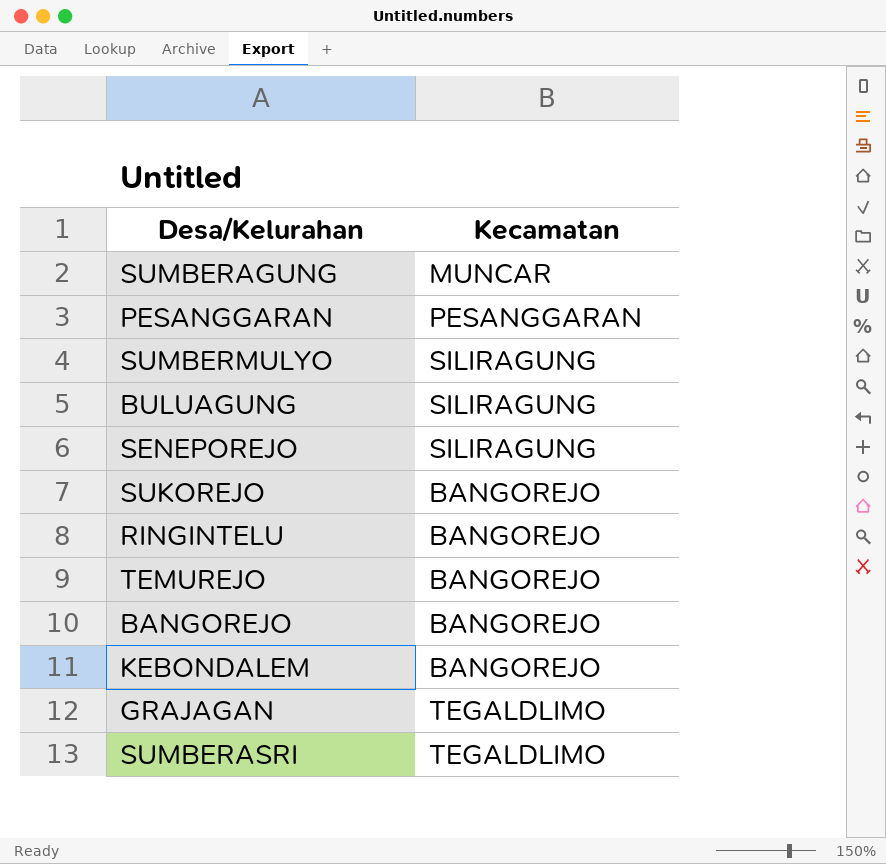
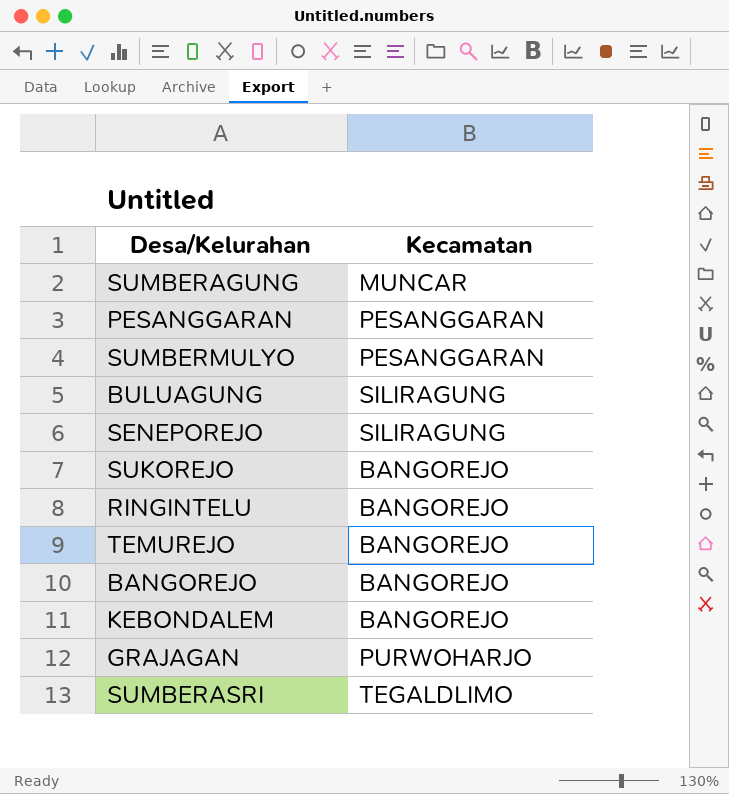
SUMBERMULYO | Kecamatan: SILIRAGUNG -> PESANGGARAN
GRAJAGAN | Kecamatan: TEGALDLIMO -> PURWOHARJO

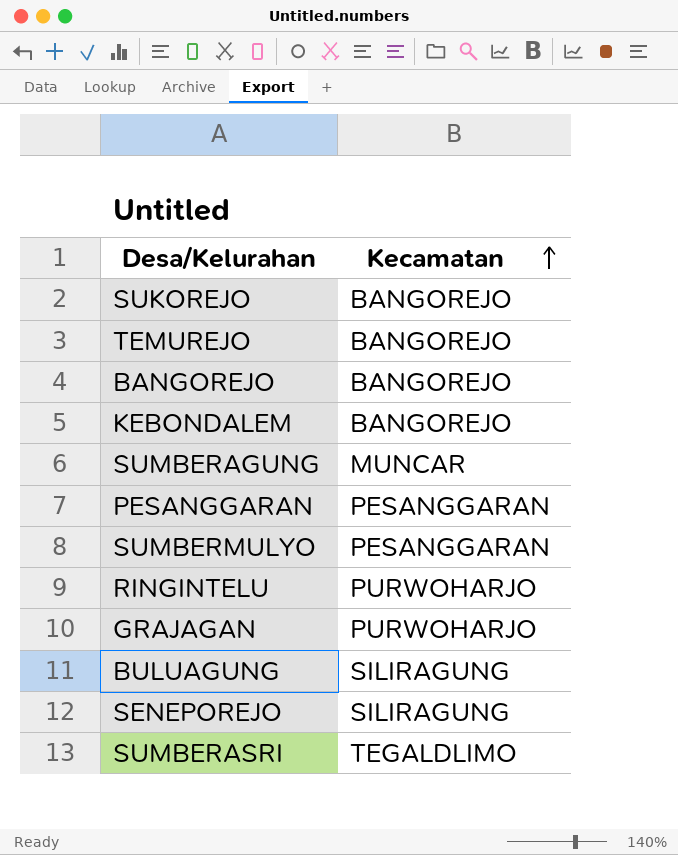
row order: none -> Kecamatan ascending
RINGINTELU | Kecamatan: BANGOREJO -> PURWOHARJO

